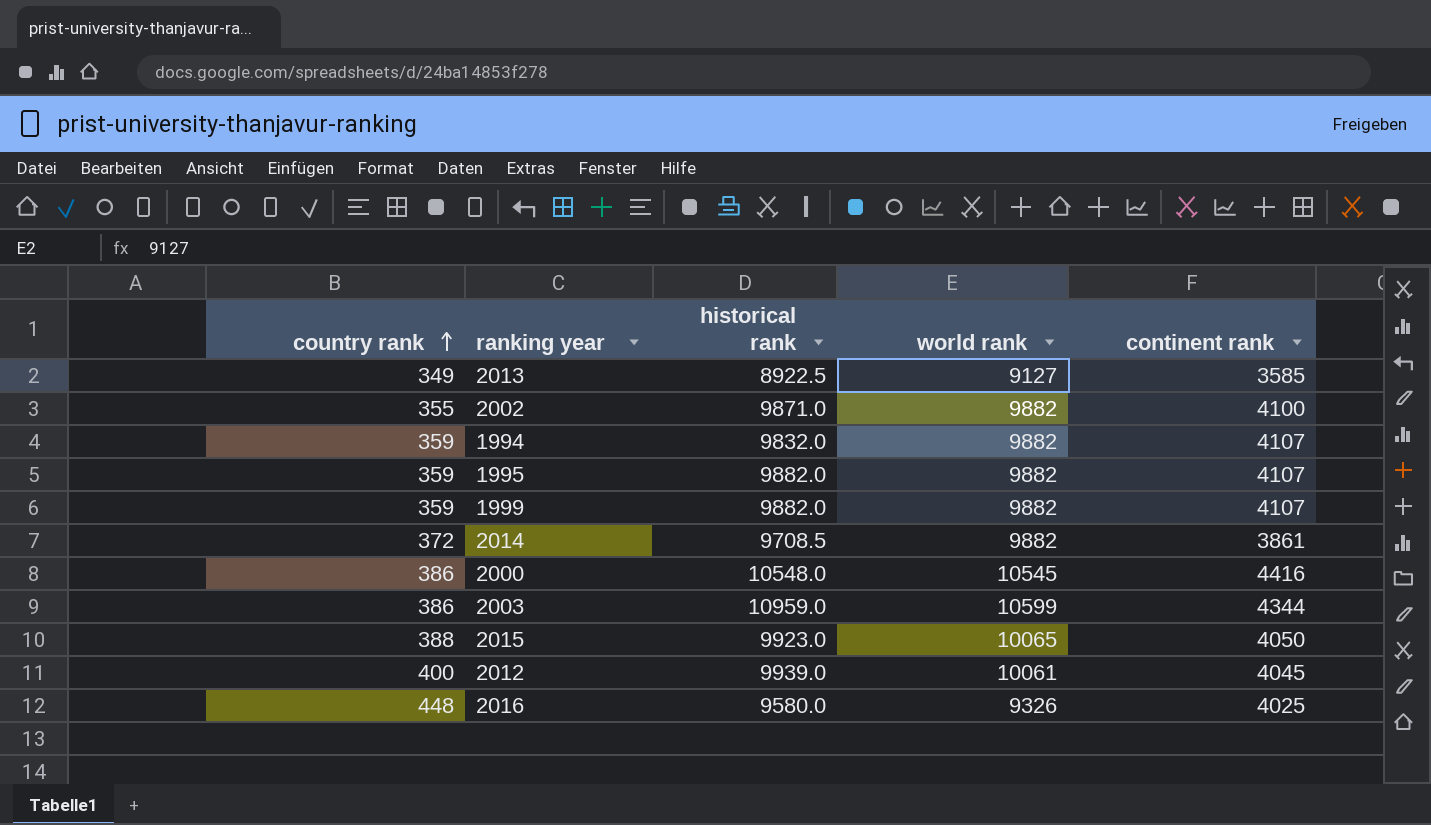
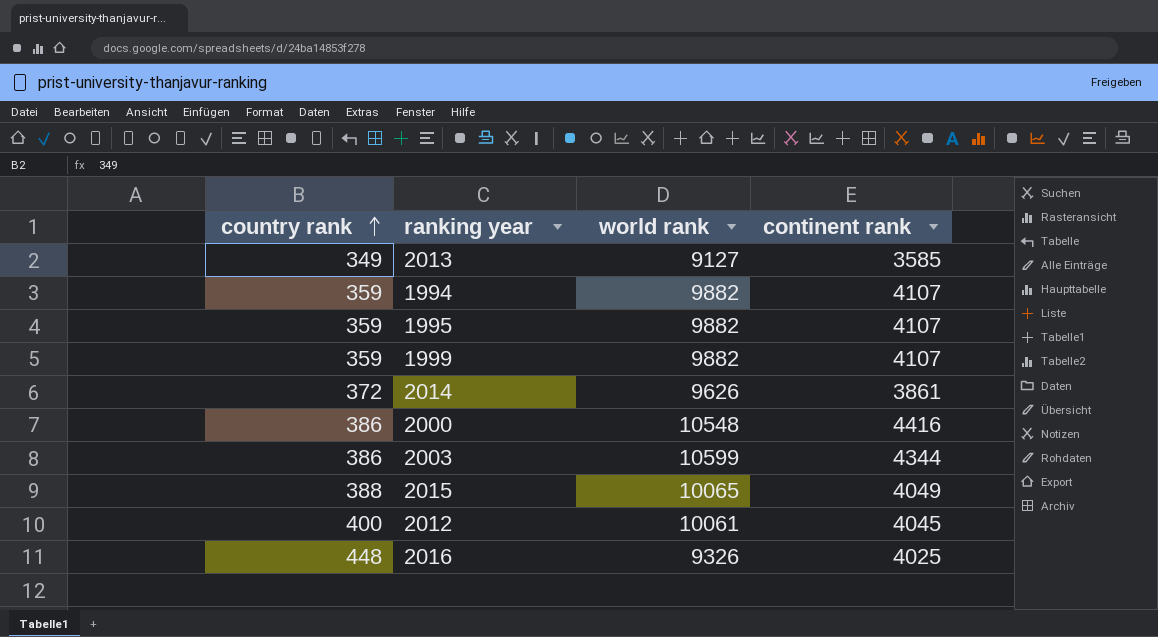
column historical rank | position: 3 -> none
row 2002: 355 | 9871.0 | 9882 | 4100 -> none
2014 | world rank: 9882 -> 9626
2000 | world rank: 10545 -> 10548
2015 | continent rank: 4050 -> 4049

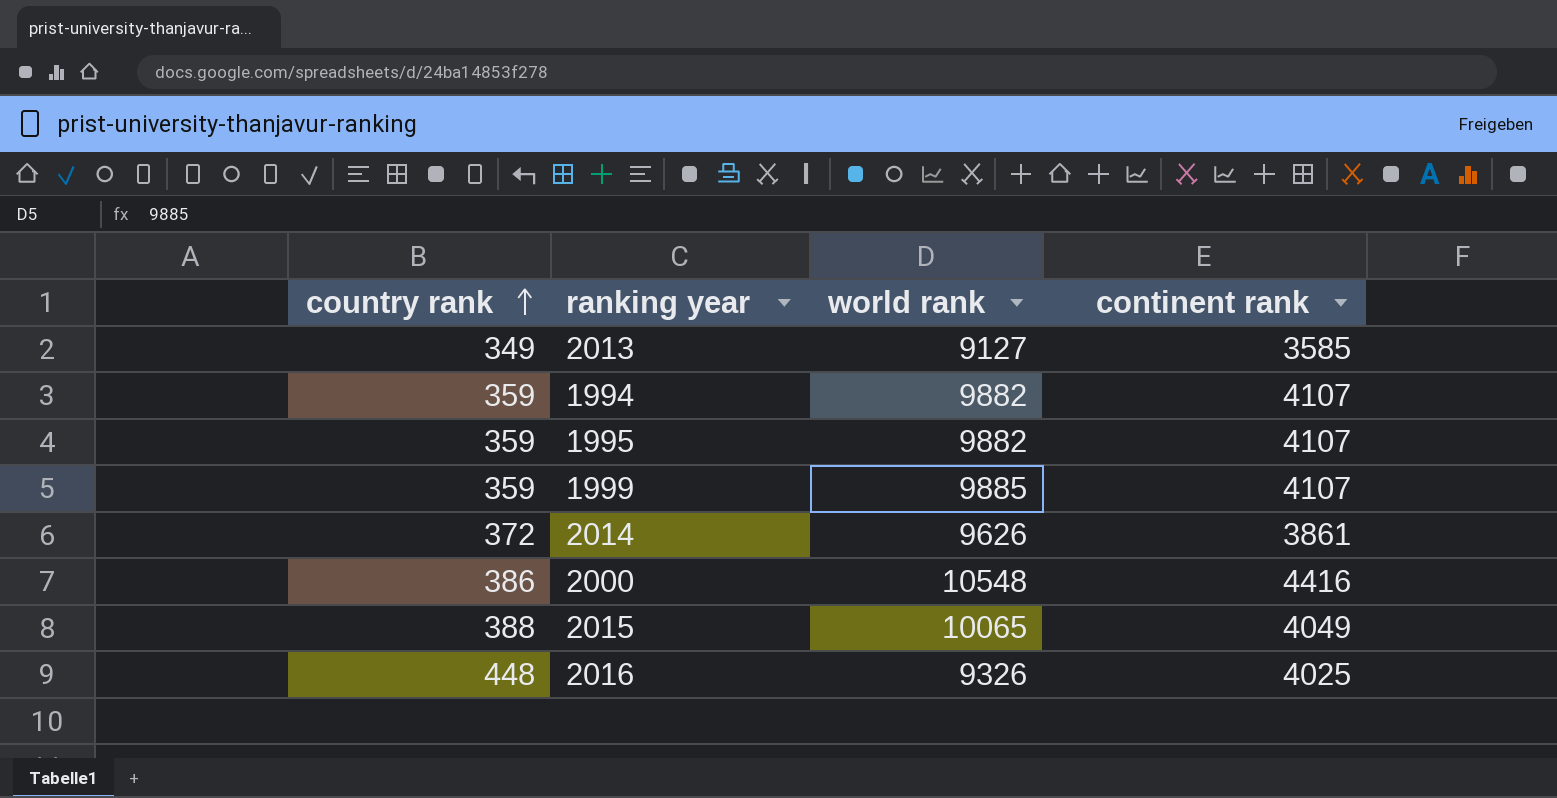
row 2003: 386 | 10599 | 4344 -> none
row 2012: 400 | 10061 | 4045 -> none
1999 | world rank: 9882 -> 9885

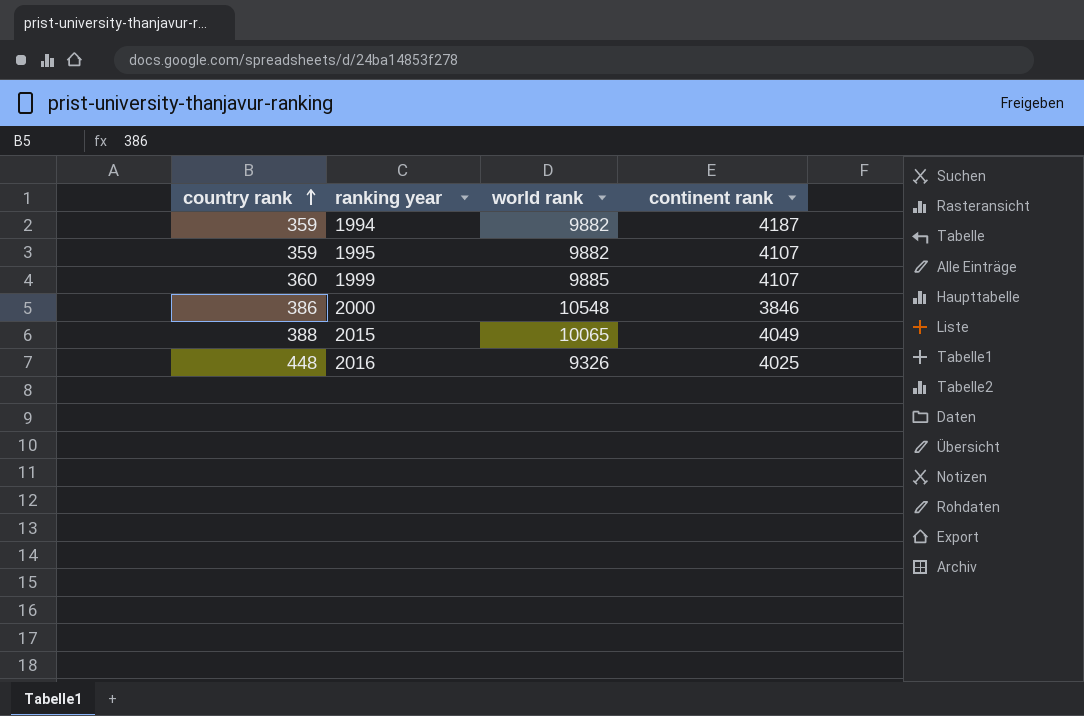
row 2013: 349 | 9127 | 3585 -> none
row 2014: 372 | 9626 | 3861 -> none
1994 | continent rank: 4107 -> 4187
1999 | country rank: 359 -> 360
2000 | continent rank: 4416 -> 3846

